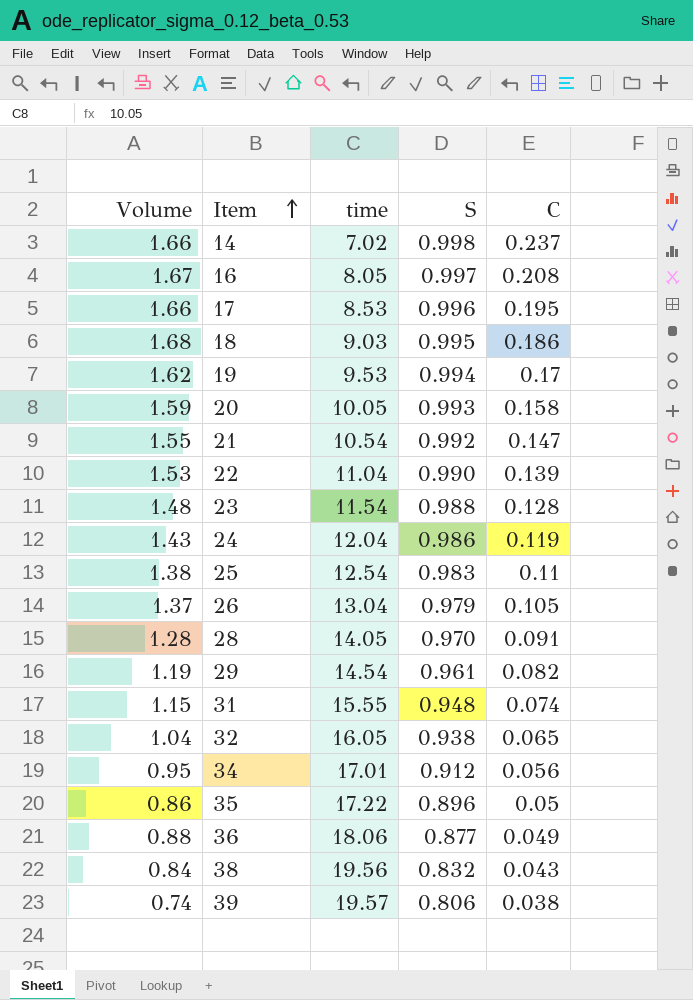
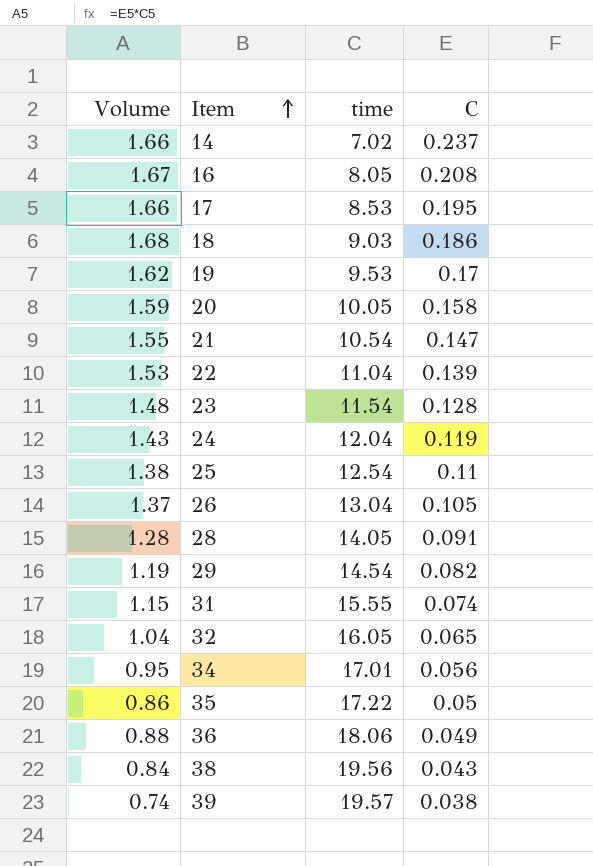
column S | position: 4 -> none

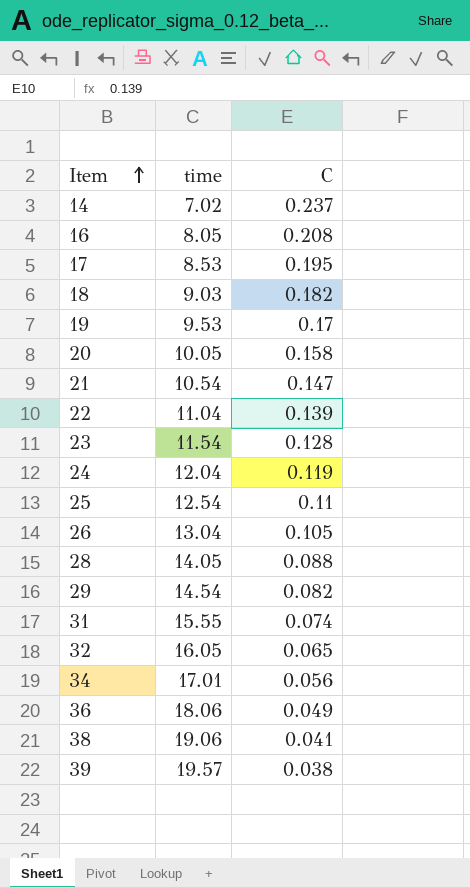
column Volume | formula: [time] * [C] -> none
row 35: 0.86 | 17.22 | 0.05 -> none
18 | C: 0.186 -> 0.182
28 | C: 0.091 -> 0.088
38 | time: 19.56 -> 19.06
38 | C: 0.043 -> 0.041

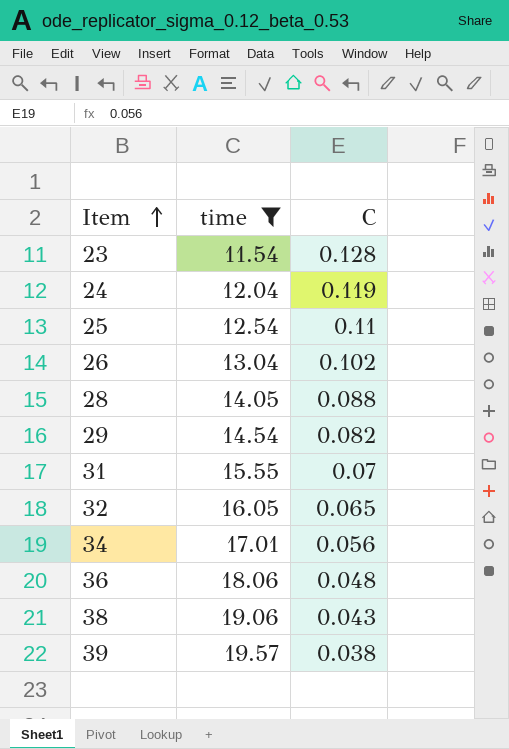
filter: none -> time >= 11.54
26 | C: 0.105 -> 0.102
31 | C: 0.074 -> 0.07
36 | C: 0.049 -> 0.048
38 | C: 0.041 -> 0.043

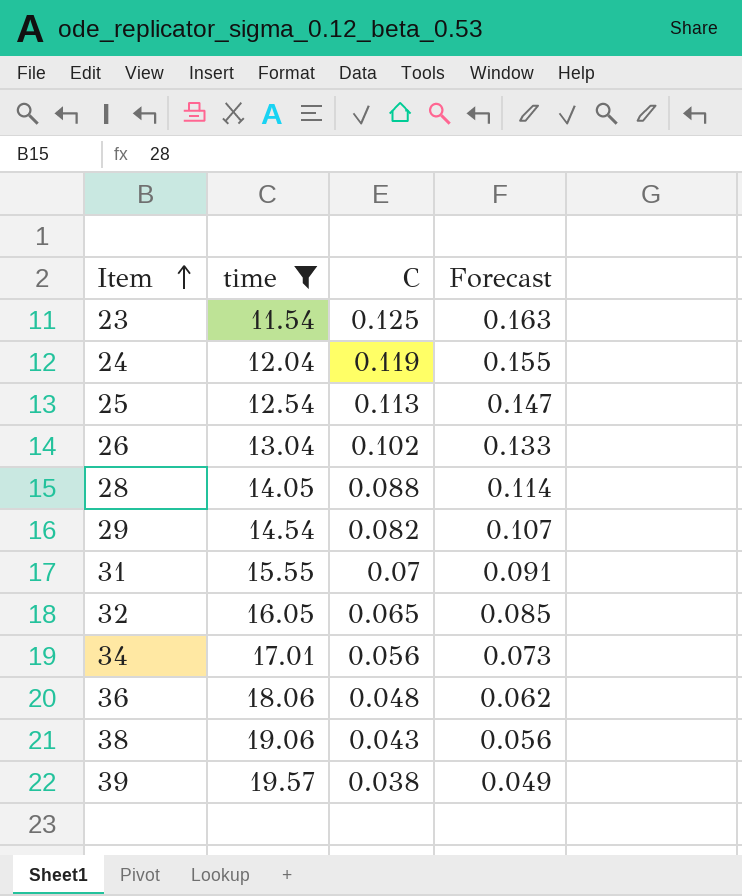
column Forecast | formula: none -> [C] * 1.3
23 | C: 0.128 -> 0.125
25 | C: 0.11 -> 0.113

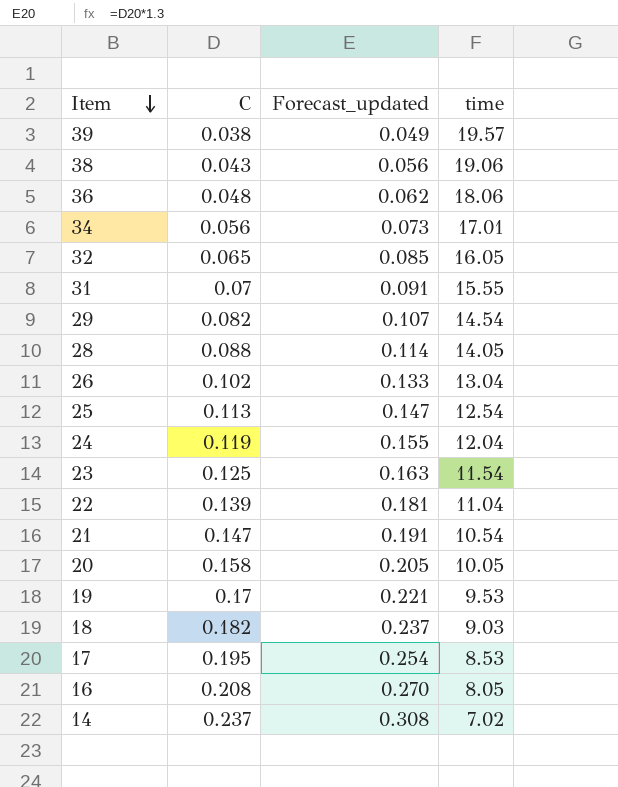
filter: time >= 11.54 -> none
row order: Item ascending -> Item descending
column name: Forecast -> Forecast_updated
column time | position: 2 -> 4

